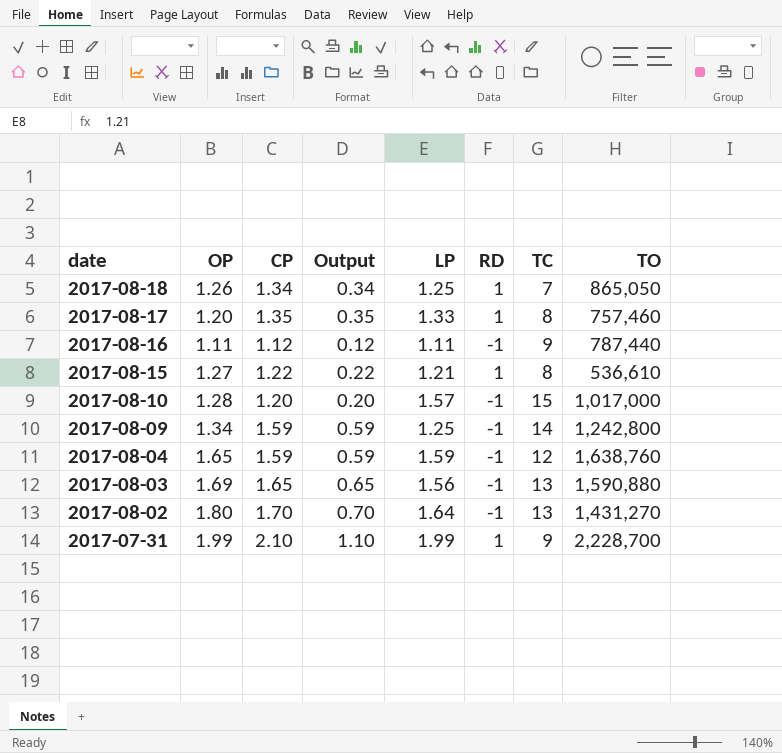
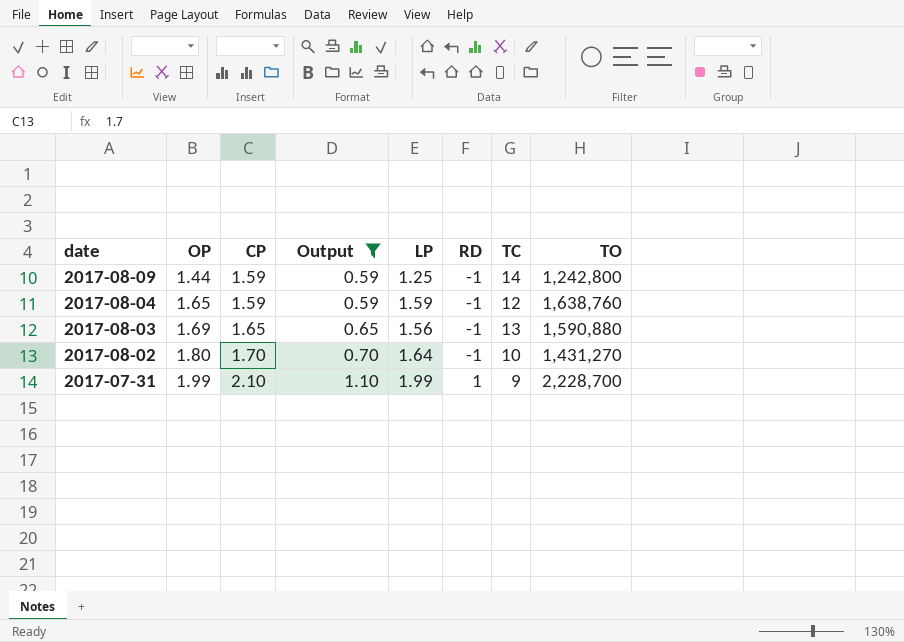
filter: none -> Output >= 0.59
2017-08-09 | OP: 1.34 -> 1.44
2017-08-02 | TC: 13 -> 10

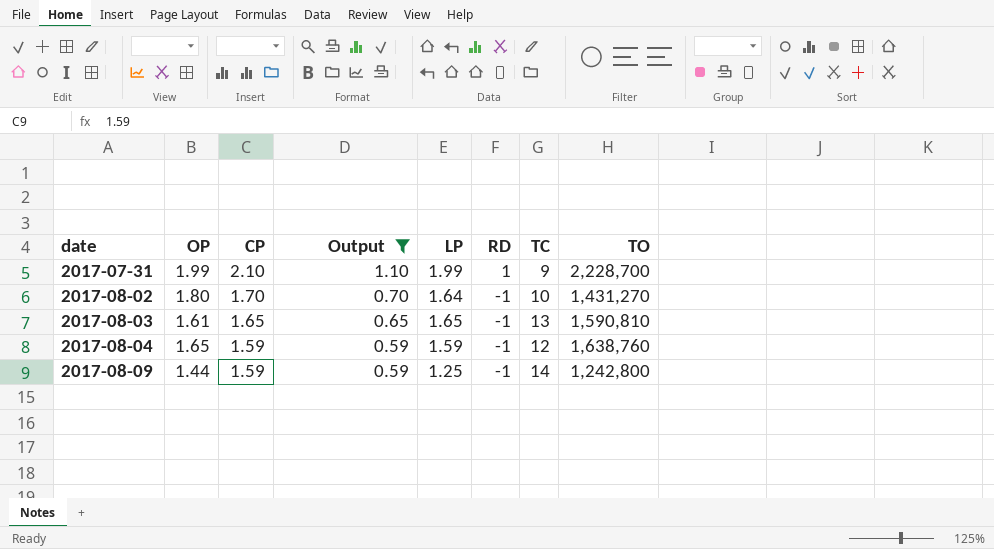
row order: date descending -> date ascending
2017-08-03 | OP: 1.69 -> 1.61
2017-08-03 | LP: 1.56 -> 1.65
2017-08-03 | TO: 1,590,880 -> 1,590,810

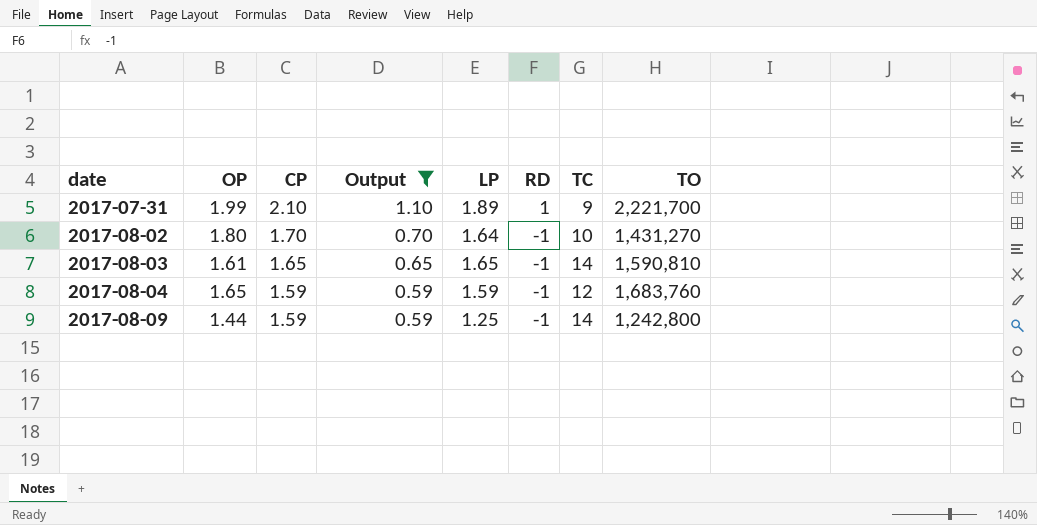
2017-07-31 | LP: 1.99 -> 1.89
2017-07-31 | TO: 2,228,700 -> 2,221,700
2017-08-03 | TC: 13 -> 14
2017-08-04 | TO: 1,638,760 -> 1,683,760

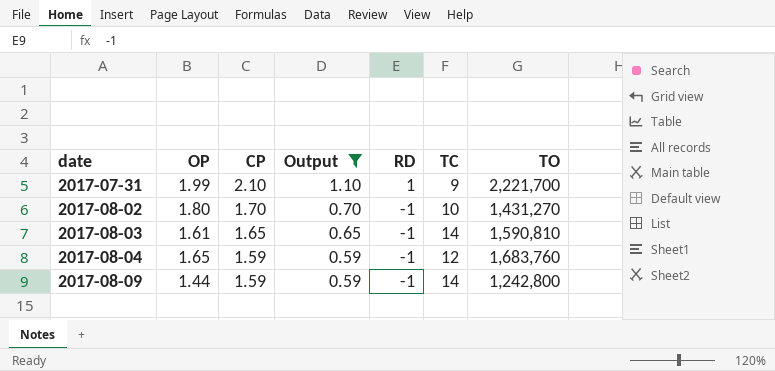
column LP | position: 5 -> none

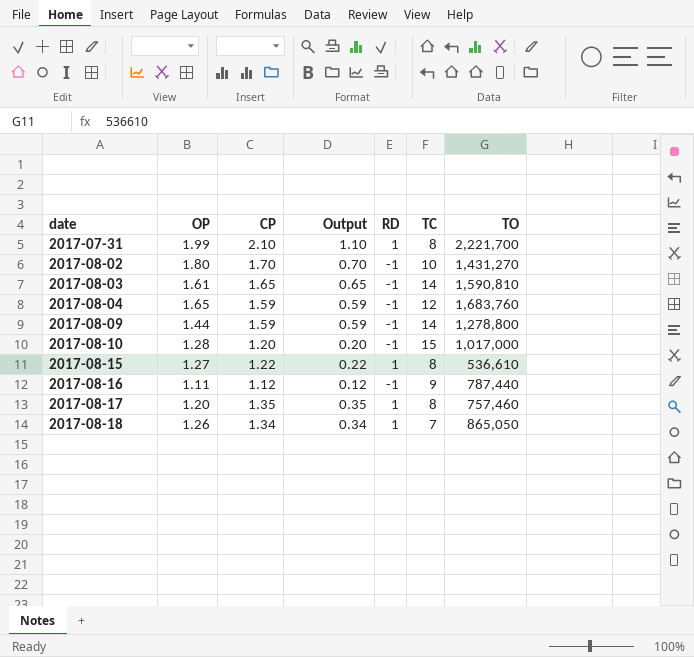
filter: Output >= 0.59 -> none
2017-07-31 | TC: 9 -> 8
2017-08-09 | TO: 1,242,800 -> 1,278,800

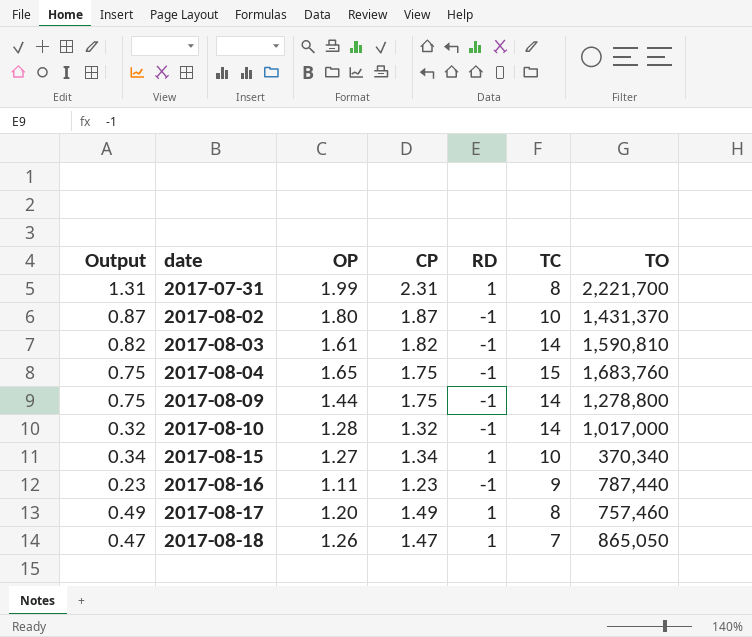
column Output | position: 4 -> 1
2017-07-31 | Output: 1.10 -> 1.31
2017-07-31 | CP: 2.10 -> 2.31
2017-08-02 | Output: 0.70 -> 0.87
2017-08-02 | CP: 1.70 -> 1.87
2017-08-02 | TO: 1,431,270 -> 1,431,370
2017-08-03 | Output: 0.65 -> 0.82
2017-08-03 | CP: 1.65 -> 1.82
2017-08-04 | Output: 0.59 -> 0.75
2017-08-04 | CP: 1.59 -> 1.75
2017-08-04 | TC: 12 -> 15
2017-08-09 | Output: 0.59 -> 0.75
2017-08-09 | CP: 1.59 -> 1.75
2017-08-10 | Output: 0.20 -> 0.32
2017-08-10 | CP: 1.20 -> 1.32
2017-08-10 | TC: 15 -> 14
2017-08-15 | Output: 0.22 -> 0.34
2017-08-15 | CP: 1.22 -> 1.34
2017-08-15 | TC: 8 -> 10
2017-08-15 | TO: 536,610 -> 370,340
2017-08-16 | Output: 0.12 -> 0.23
2017-08-16 | CP: 1.12 -> 1.23
2017-08-17 | Output: 0.35 -> 0.49
2017-08-17 | CP: 1.35 -> 1.49
2017-08-18 | Output: 0.34 -> 0.47
2017-08-18 | CP: 1.34 -> 1.47

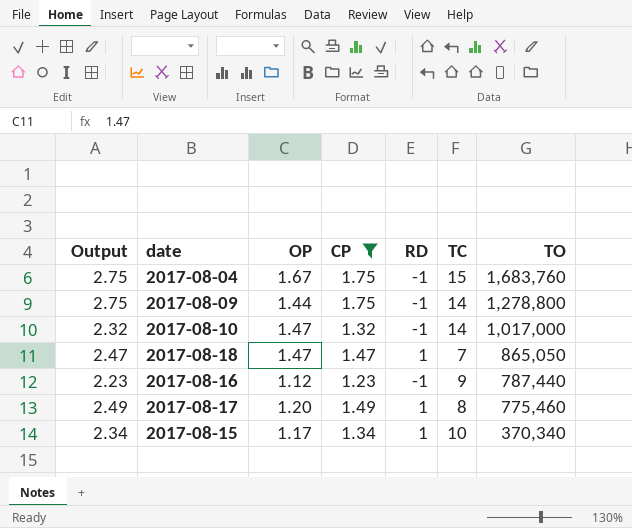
filter: none -> CP <= 1.75
row order: date ascending -> TO descending
column Output | formula: [CP] - 1 -> [CP] + 1
2017-08-04 | OP: 1.65 -> 1.67
2017-08-10 | OP: 1.28 -> 1.47
2017-08-18 | OP: 1.26 -> 1.47
2017-08-16 | OP: 1.11 -> 1.12
2017-08-17 | TO: 757,460 -> 775,460
2017-08-15 | OP: 1.27 -> 1.17

